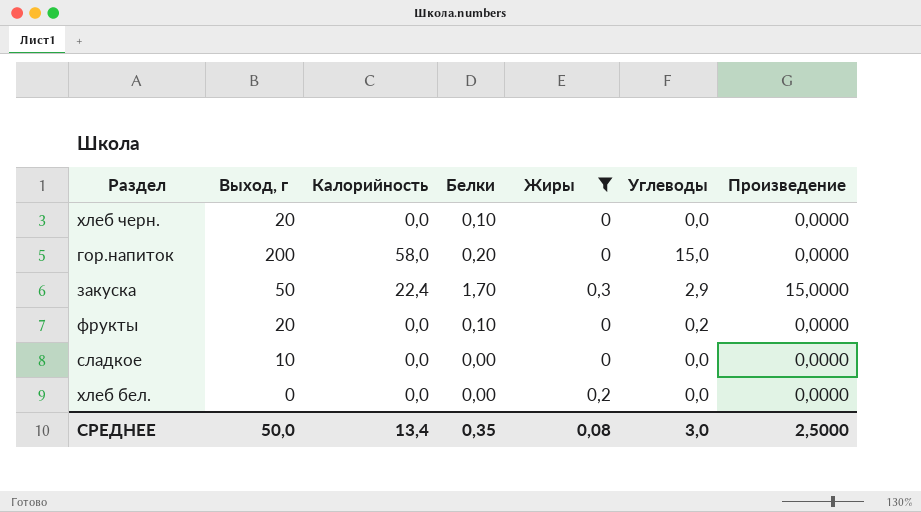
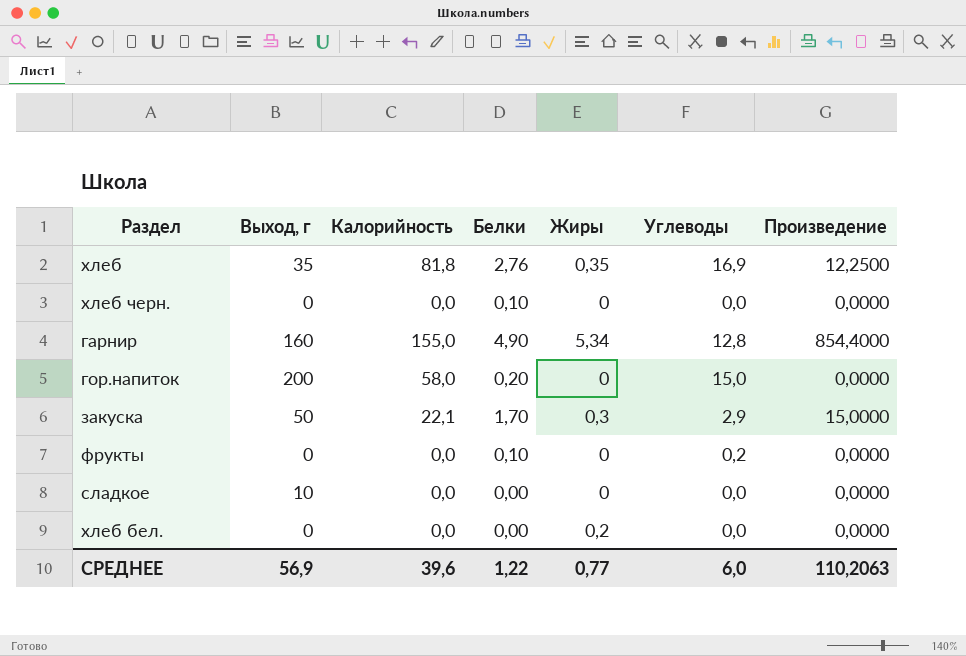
filter: Жиры <= 0,3 -> none
хлеб черн. | Выход, г: 20 -> 0
закуска | Калорийность: 22,4 -> 22,1
фрукты | Выход, г: 20 -> 0
СРЕДНЕЕ | Выход, г: 50,0 -> 56,9
СРЕДНЕЕ | Калорийность: 13,4 -> 39,6
СРЕДНЕЕ | Белки: 0,35 -> 1,22
СРЕДНЕЕ | Жиры: 0,08 -> 0,77
СРЕДНЕЕ | Углеводы: 3,0 -> 6,0
СРЕДНЕЕ | Произведение: 2,5000 -> 110,2063

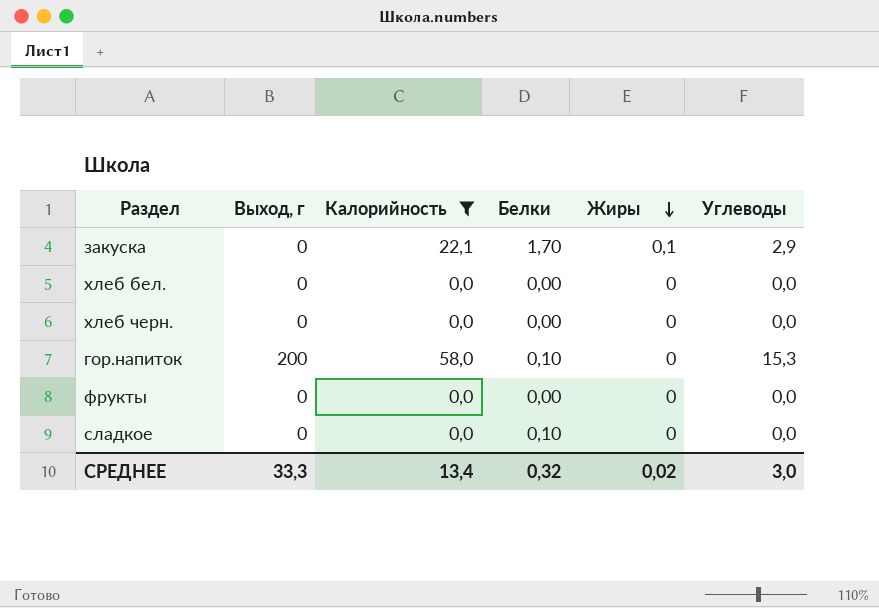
filter: none -> Калорийность <= 58,0
row order: none -> Жиры descending
column Произведение | formula: [Выход, г] * [Жиры] -> none
закуска | Выход, г: 50 -> 0
закуска | Жиры: 0,3 -> 0,1
хлеб бел. | Жиры: 0,2 -> 0
хлеб черн. | Белки: 0,10 -> 0,00
гор.напиток | Белки: 0,20 -> 0,10
гор.напиток | Углеводы: 15,0 -> 15,3
фрукты | Белки: 0,10 -> 0,00
фрукты | Углеводы: 0,2 -> 0,0
сладкое | Выход, г: 10 -> 0
сладкое | Белки: 0,00 -> 0,10
СРЕДНЕЕ | Выход, г: 56,9 -> 33,3
СРЕДНЕЕ | Калорийность: 39,6 -> 13,4
СРЕДНЕЕ | Белки: 1,22 -> 0,32
СРЕДНЕЕ | Жиры: 0,77 -> 0,02
СРЕДНЕЕ | Углеводы: 6,0 -> 3,0

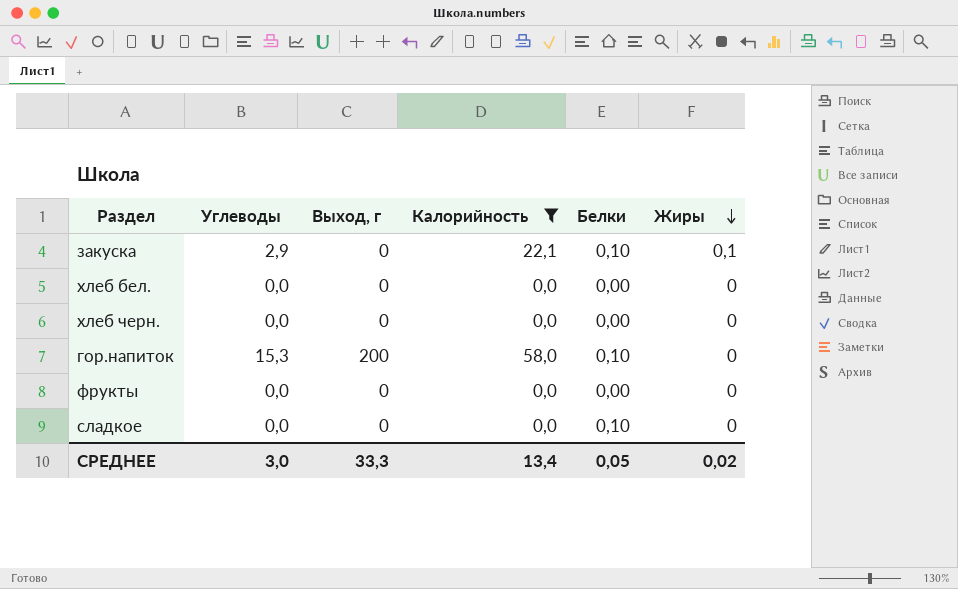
column Углеводы | position: 6 -> 2
закуска | Белки: 1,70 -> 0,10
СРЕДНЕЕ | Белки: 0,32 -> 0,05

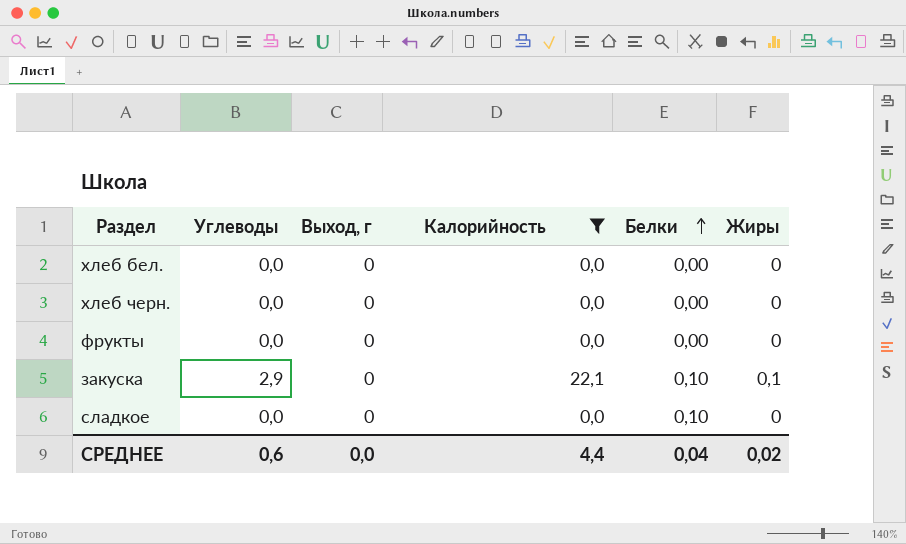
row order: Жиры descending -> Белки ascending
row гор.напиток: 15,3 | 200 | 58,0 | 0,10 | 0 -> none
СРЕДНЕЕ | Углеводы: 3,0 -> 0,6
СРЕДНЕЕ | Выход, г: 33,3 -> 0,0
СРЕДНЕЕ | Калорийность: 13,4 -> 4,4
СРЕДНЕЕ | Белки: 0,05 -> 0,04

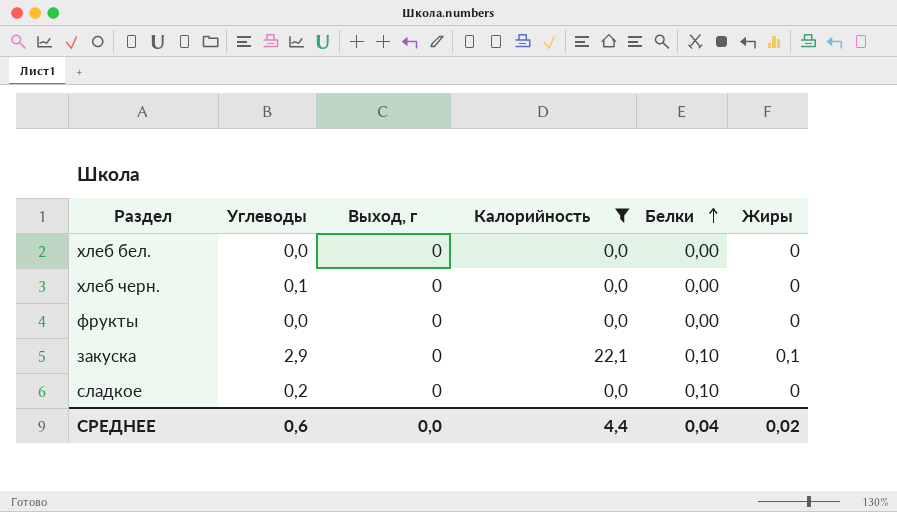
хлеб черн. | Углеводы: 0,0 -> 0,1
сладкое | Углеводы: 0,0 -> 0,2

